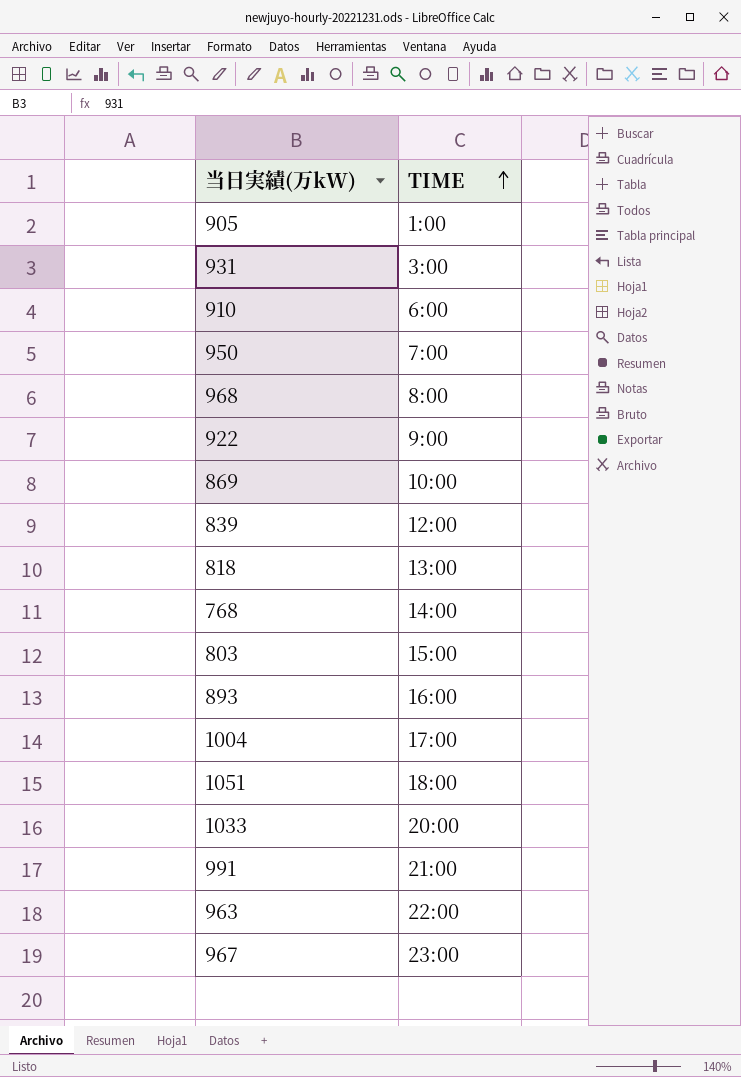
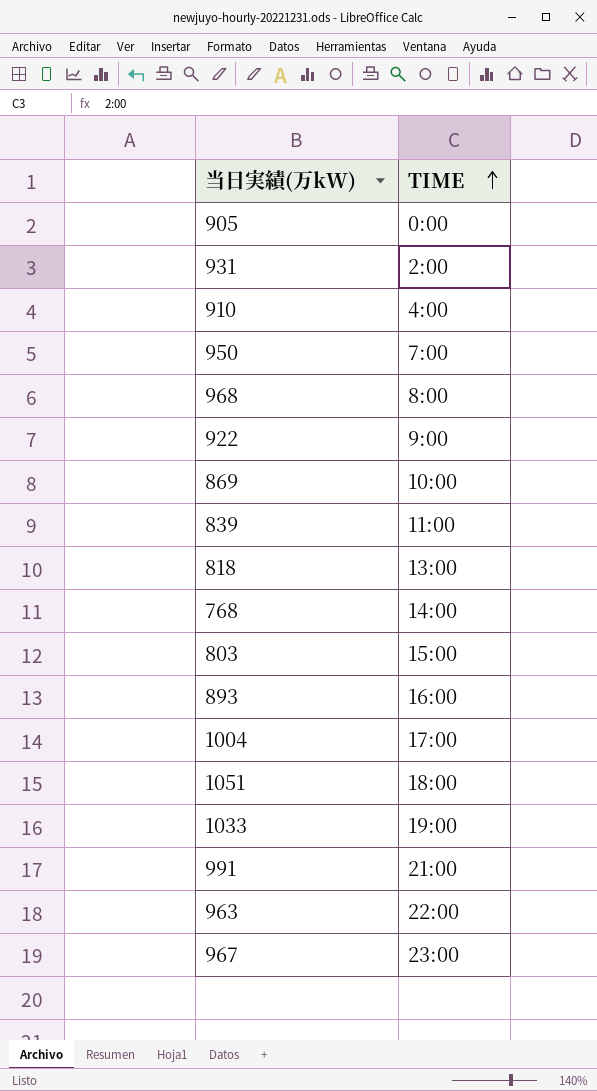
905 | TIME: 1:00 -> 0:00
931 | TIME: 3:00 -> 2:00
910 | TIME: 6:00 -> 4:00
839 | TIME: 12:00 -> 11:00
1033 | TIME: 20:00 -> 19:00

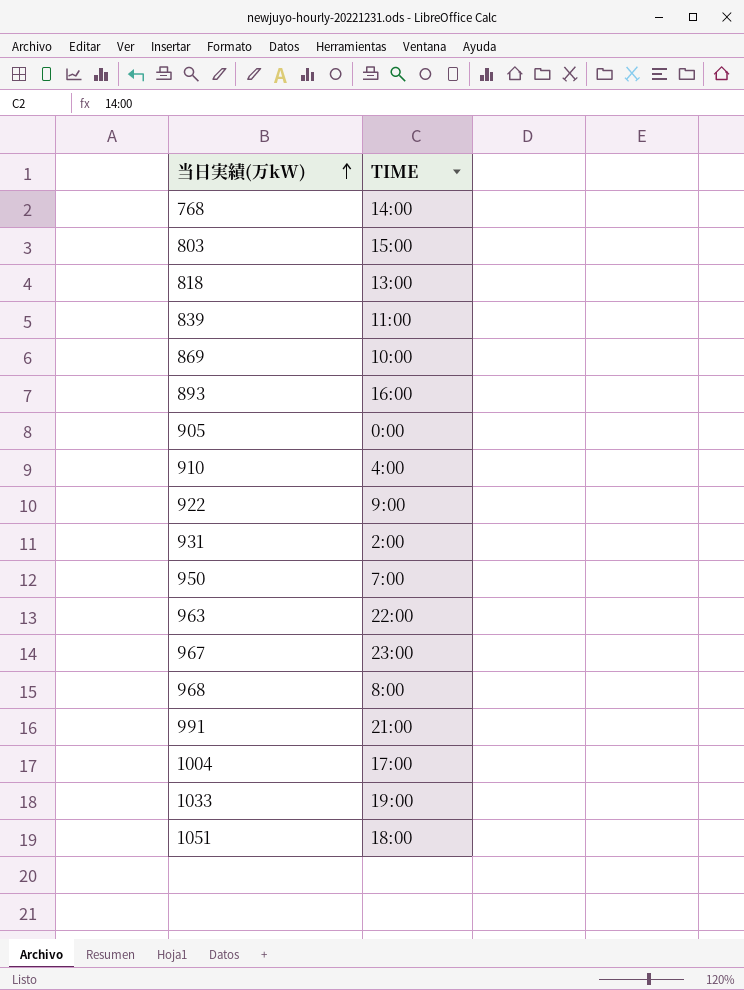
row order: TIME ascending -> 当日実績(万kW) ascending

